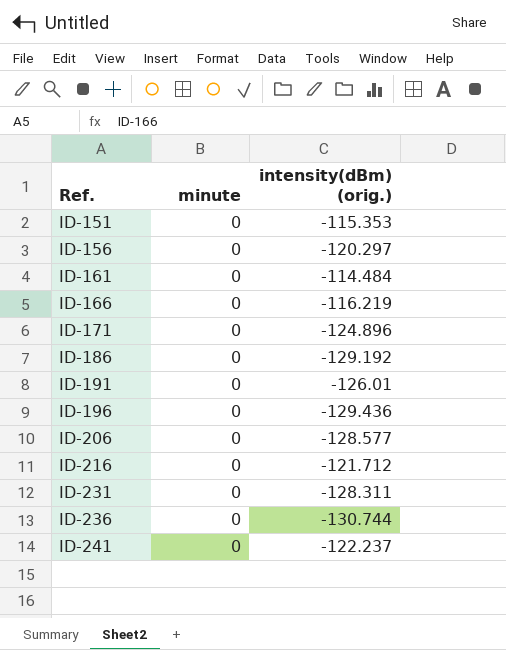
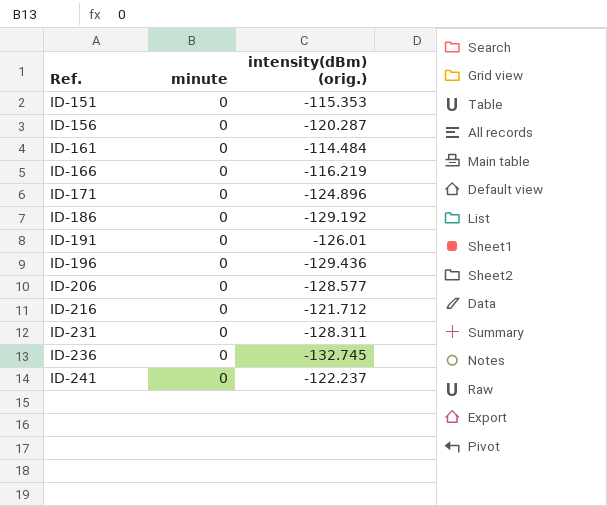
ID-156 | intensity(dBm) (orig.): -120.297 -> -120.287
ID-236 | intensity(dBm) (orig.): -130.744 -> -132.745

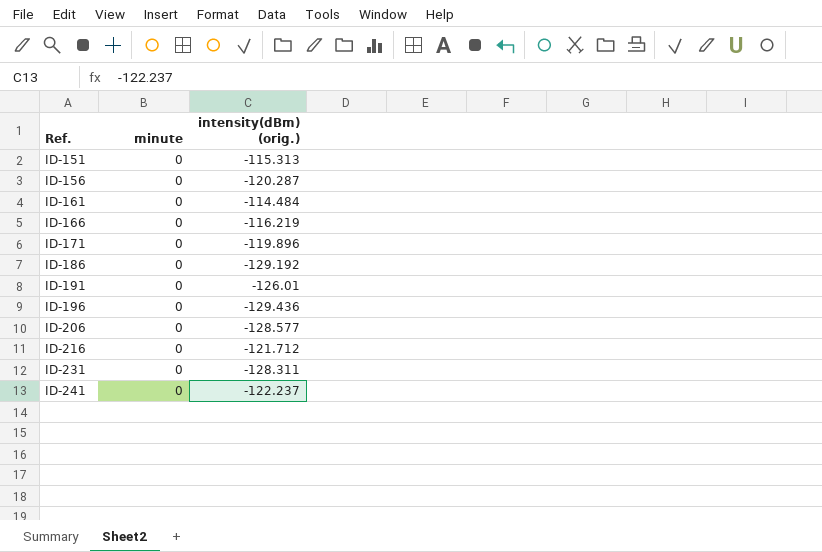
row ID-236: 0 | -132.745 -> none
ID-151 | intensity(dBm) (orig.): -115.353 -> -115.313
ID-171 | intensity(dBm) (orig.): -124.896 -> -119.896

